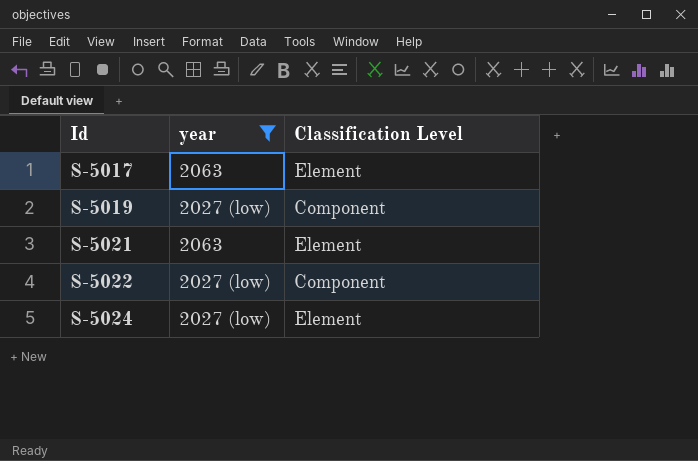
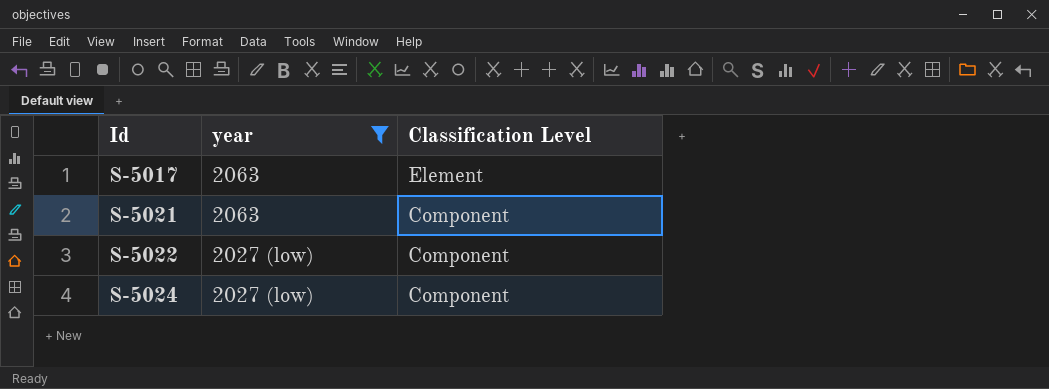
row S-5019: 2027 (low) | Component -> none
S-5021 | Classification Level: Element -> Component
S-5024 | Classification Level: Element -> Component

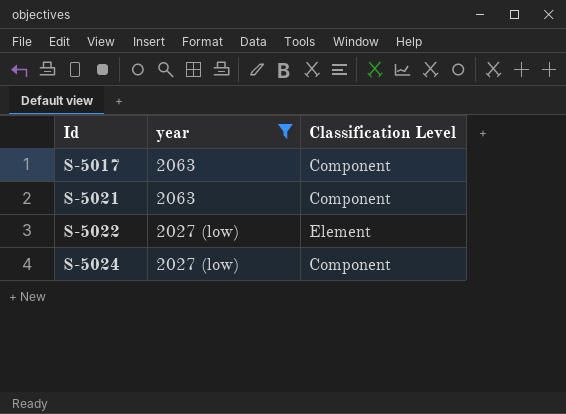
S-5017 | Classification Level: Element -> Component
S-5022 | Classification Level: Component -> Element

